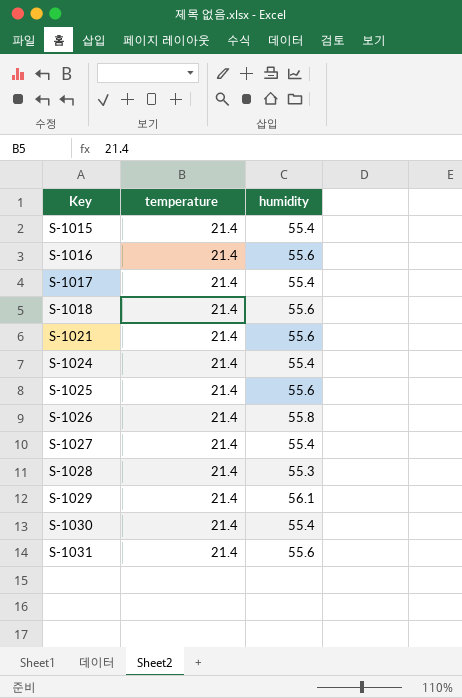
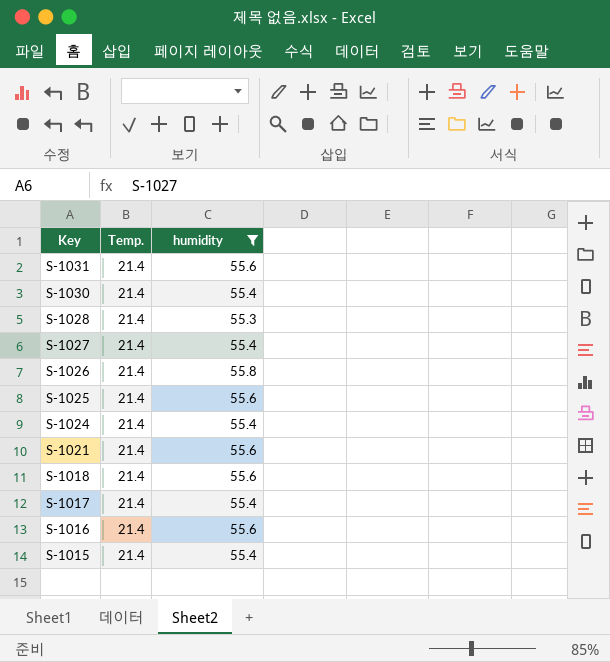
filter: none -> humidity != 56.1
row order: Key ascending -> Key descending
column name: temperature -> Temp.

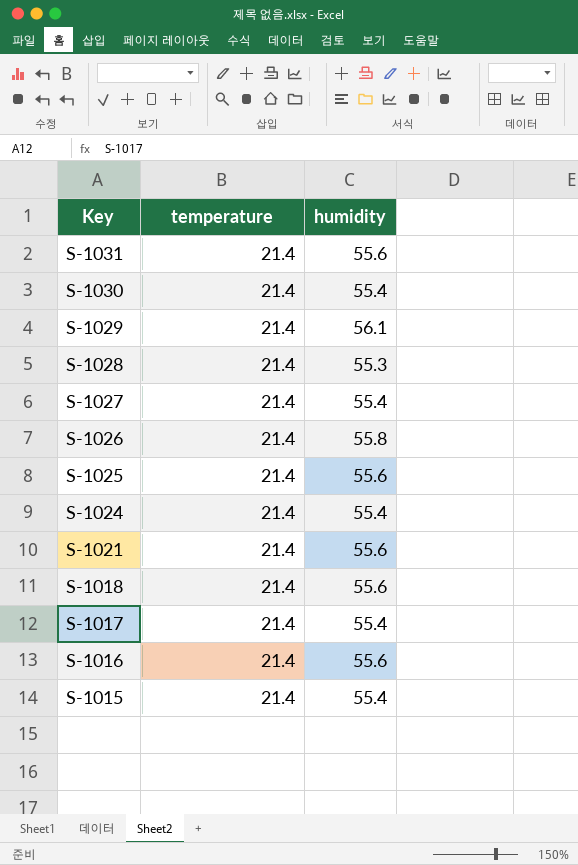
filter: humidity != 56.1 -> none
column name: Temp. -> temperature

